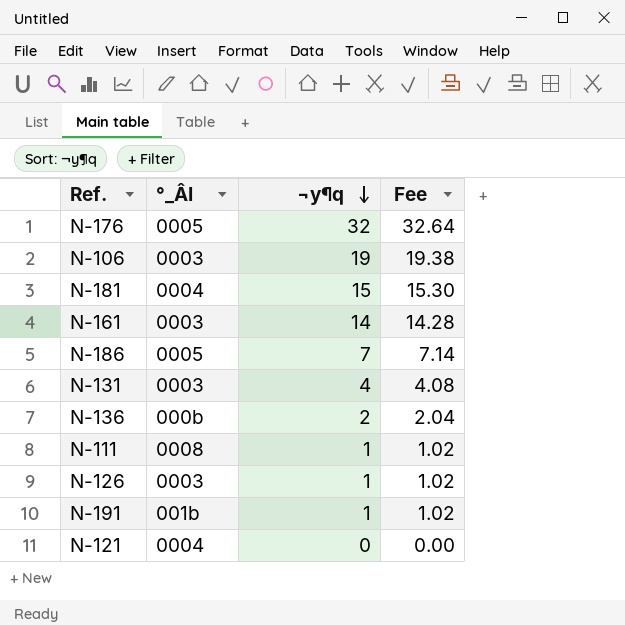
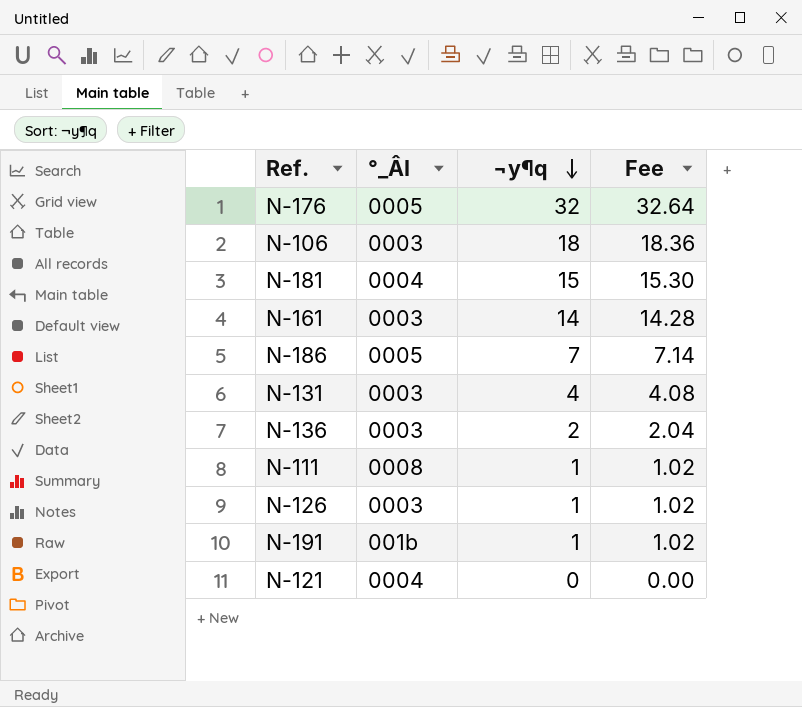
N-106 | ¬y¶q: 19 -> 18
N-106 | Fee: 19.38 -> 18.36
N-136 | °_ÂI: 000b -> 0003

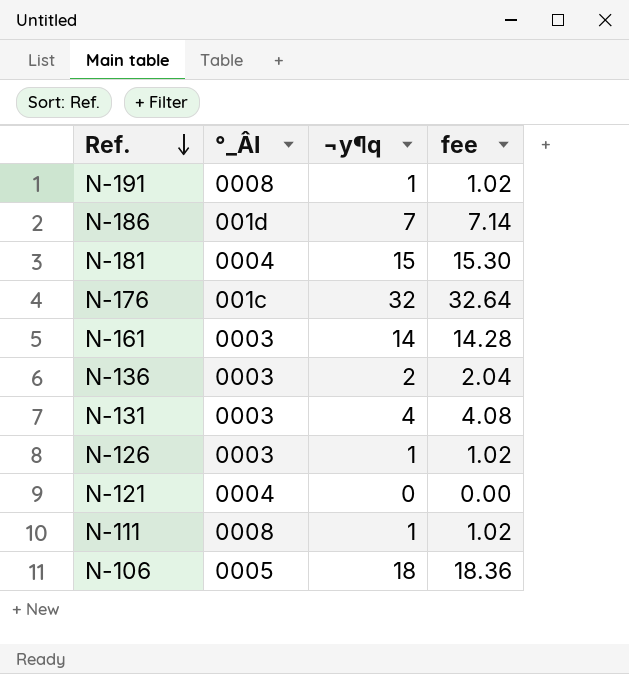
row order: ¬y¶q descending -> Ref. descending
column name: Fee -> fee
N-191 | °_ÂI: 001b -> 0008
N-186 | °_ÂI: 0005 -> 001d
N-176 | °_ÂI: 0005 -> 001c
N-106 | °_ÂI: 0003 -> 0005

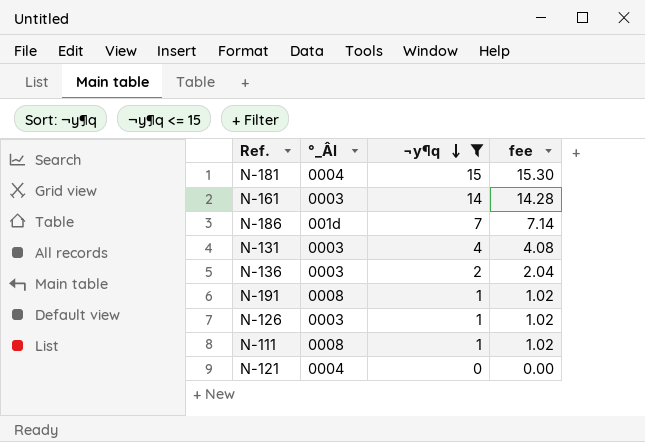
filter: none -> ¬y¶q <= 15
row order: Ref. descending -> ¬y¶q descending

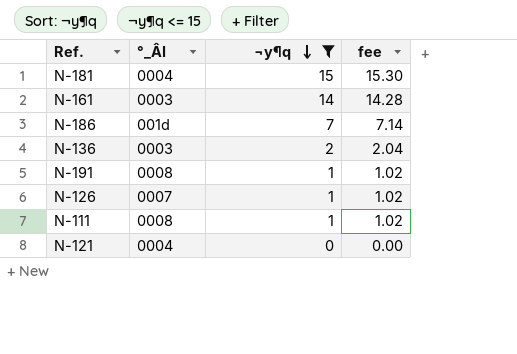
row N-131: 0003 | 4 | 4.08 -> none
N-126 | °_ÂI: 0003 -> 0007

